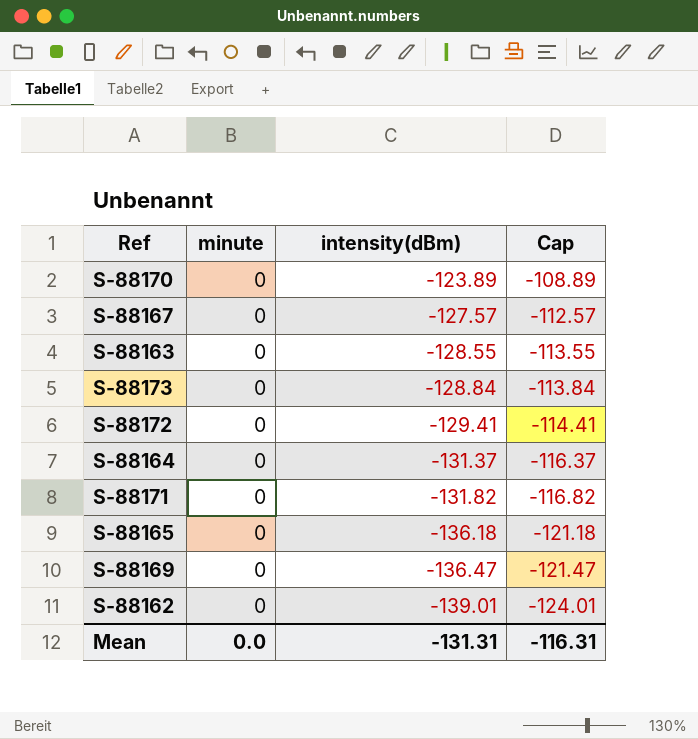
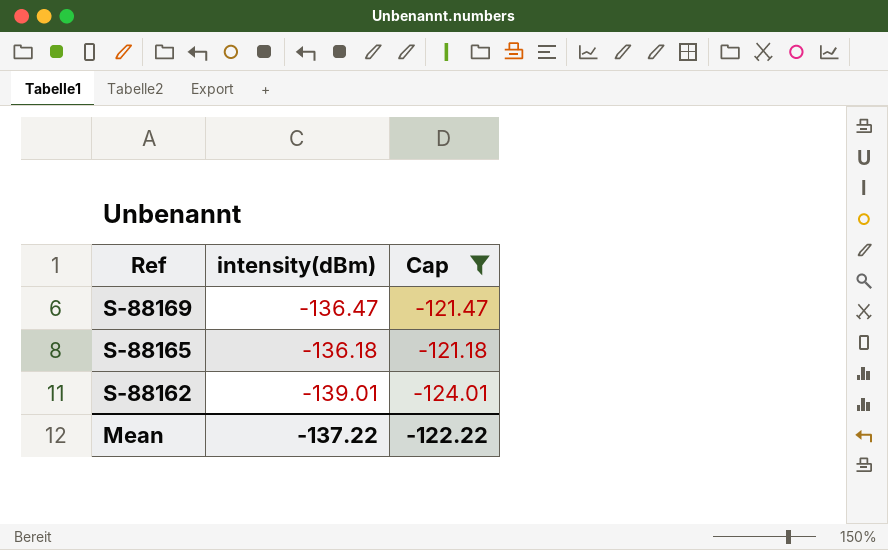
filter: none -> Cap <= -121.18
row order: intensity(dBm) descending -> Ref descending
column minute | position: 2 -> none
Mean | intensity(dBm): -131.31 -> -137.22
Mean | Cap: -116.31 -> -122.22

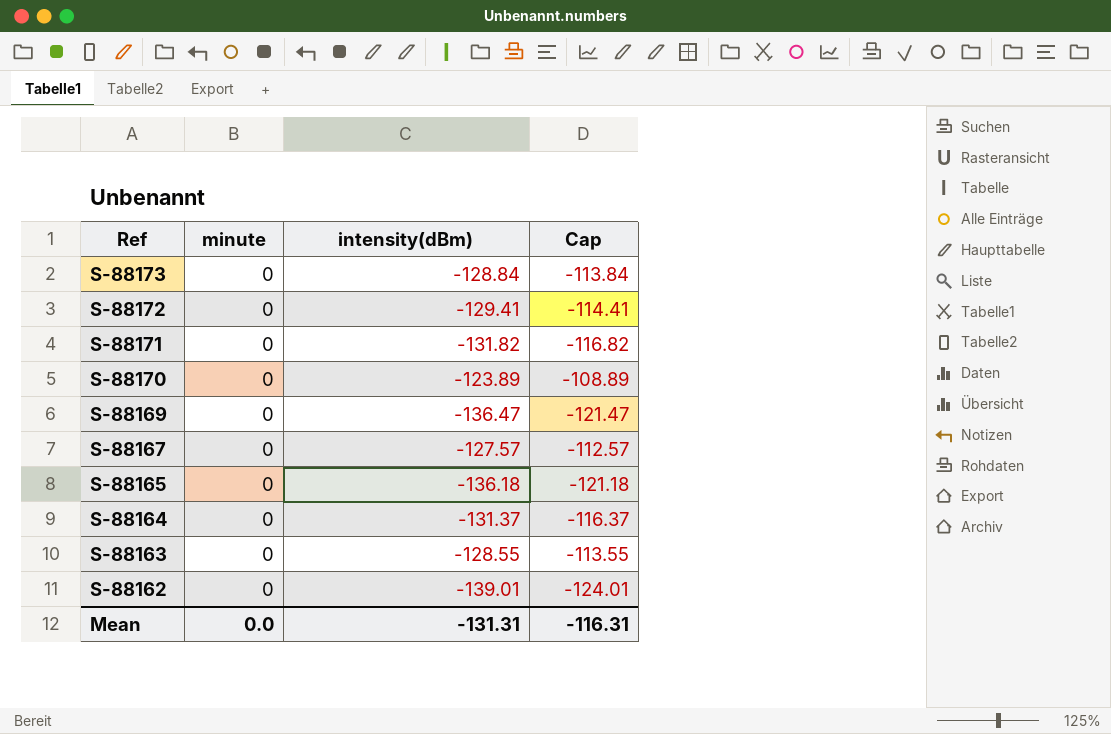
filter: Cap <= -121.18 -> none
column minute | position: none -> 2
Mean | intensity(dBm): -137.22 -> -131.31
Mean | Cap: -122.22 -> -116.31

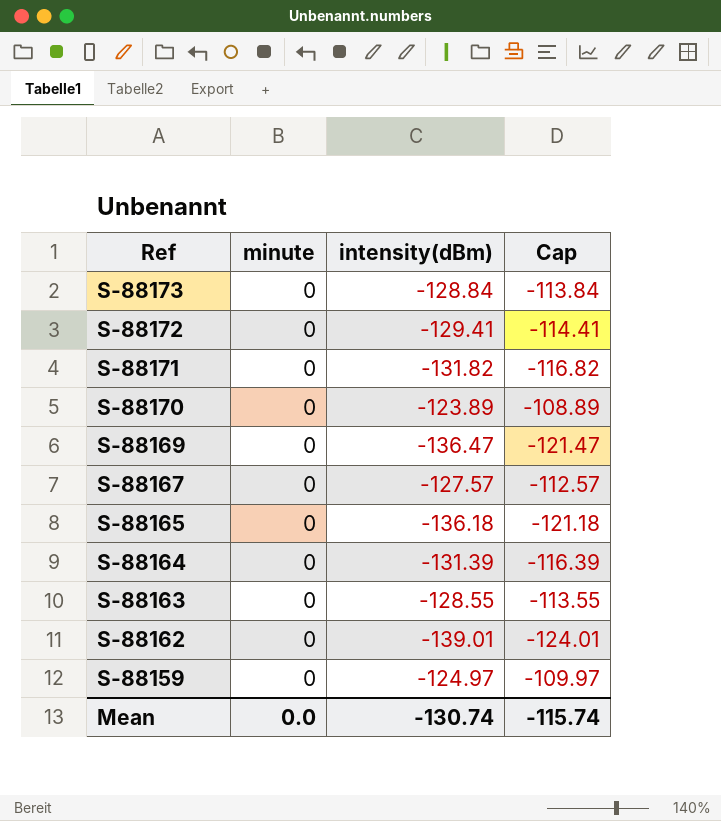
S-88164 | intensity(dBm): -131.37 -> -131.39
S-88164 | Cap: -116.37 -> -116.39
row S-88159: none -> 0 | -124.97 | -109.97
Mean | intensity(dBm): -131.31 -> -130.74
Mean | Cap: -116.31 -> -115.74

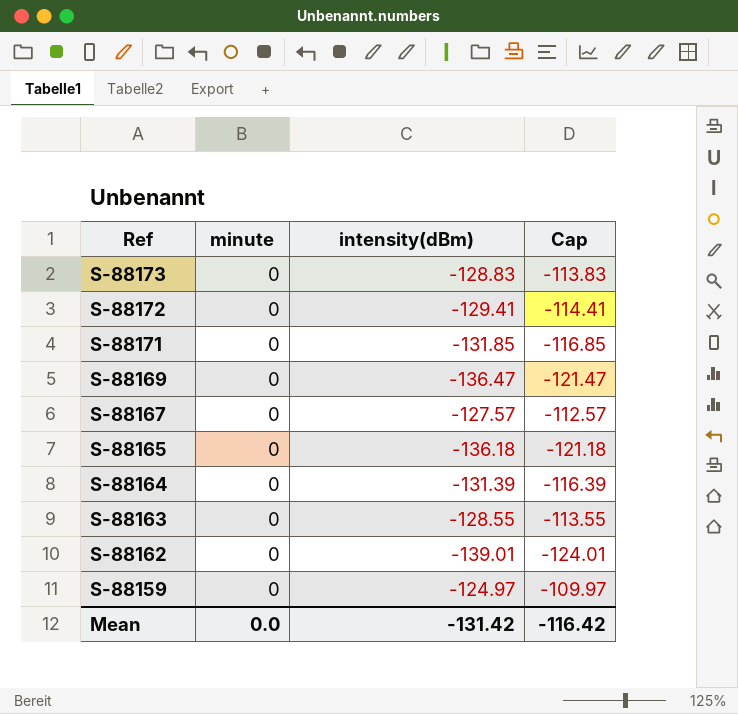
row S-88170: 0 | -123.89 | -108.89 -> none
S-88173 | intensity(dBm): -128.84 -> -128.83
S-88173 | Cap: -113.84 -> -113.83
S-88171 | intensity(dBm): -131.82 -> -131.85
S-88171 | Cap: -116.82 -> -116.85
Mean | intensity(dBm): -130.74 -> -131.42
Mean | Cap: -115.74 -> -116.42

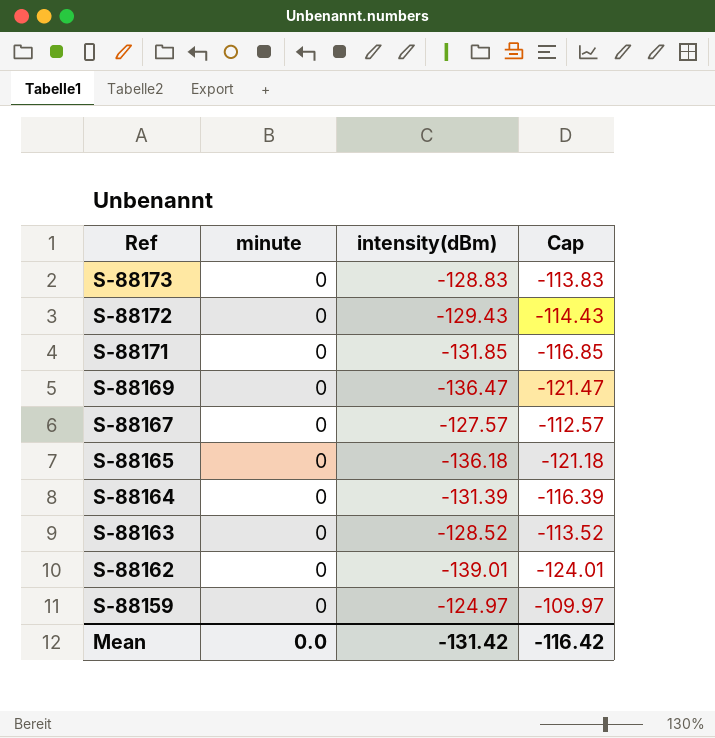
S-88172 | intensity(dBm): -129.41 -> -129.43
S-88172 | Cap: -114.41 -> -114.43
S-88163 | intensity(dBm): -128.55 -> -128.52
S-88163 | Cap: -113.55 -> -113.52

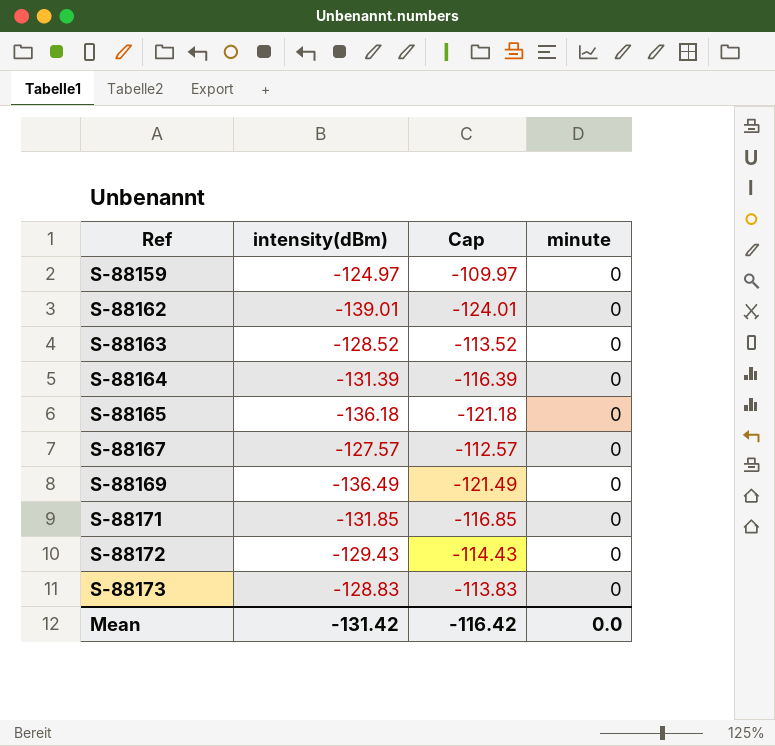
row order: Ref descending -> Ref ascending
column minute | position: 2 -> 4
S-88169 | intensity(dBm): -136.47 -> -136.49
S-88169 | Cap: -121.47 -> -121.49

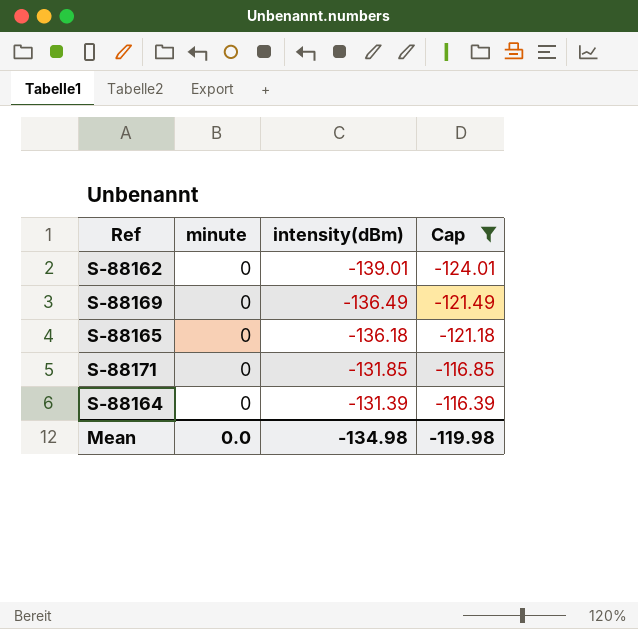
filter: none -> Cap <= -116.39
row order: Ref ascending -> intensity(dBm) ascending
column minute | position: 4 -> 2
Mean | intensity(dBm): -131.42 -> -134.98
Mean | Cap: -116.42 -> -119.98

